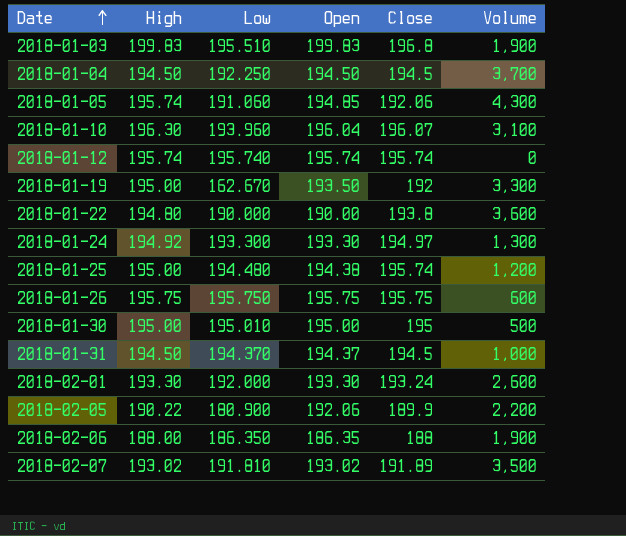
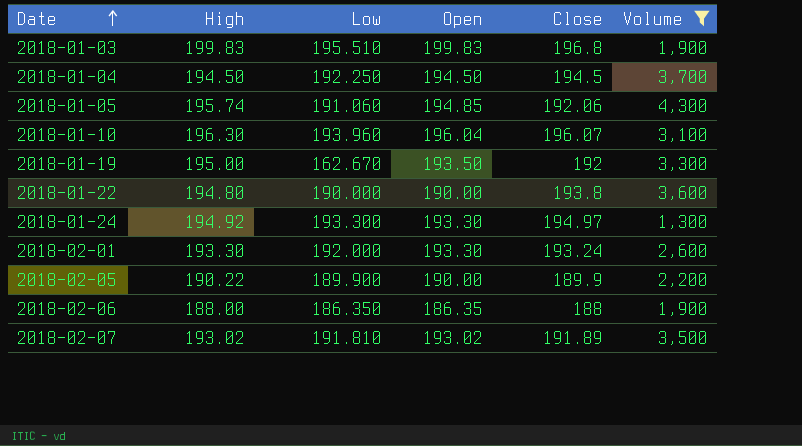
filter: none -> Volume >= 1,300
2018-02-05 | Low: 180.900 -> 189.900
2018-02-05 | Open: 192.06 -> 190.00

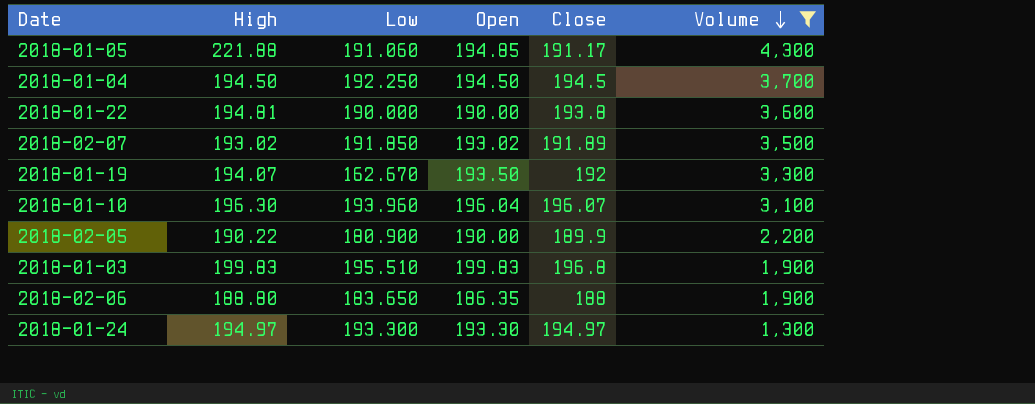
row order: Date ascending -> Volume descending
row 2018-02-01: 193.30 | 192.000 | 193.30 | 193.24 | 2,600 -> none
2018-01-05 | High: 195.74 -> 221.88
2018-01-05 | Close: 192.06 -> 191.17
2018-01-22 | High: 194.80 -> 194.81
2018-02-07 | Low: 191.810 -> 191.850
2018-01-19 | High: 195.00 -> 194.07
2018-02-05 | Low: 189.900 -> 180.900
2018-02-06 | High: 188.00 -> 188.80
2018-02-06 | Low: 186.350 -> 183.650
2018-01-24 | High: 194.92 -> 194.97

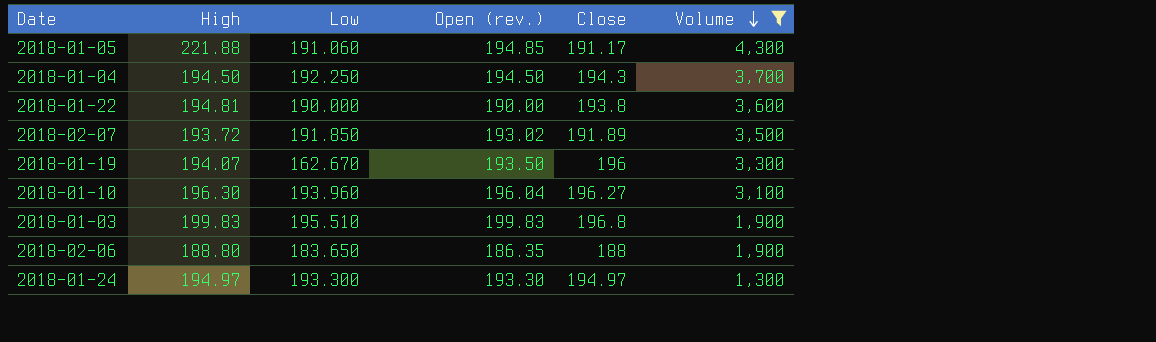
column name: Open -> Open (rev.)
row 2018-02-05: 190.22 | 180.900 | 190.00 | 189.9 | 2,200 -> none
2018-01-04 | Close: 194.5 -> 194.3
2018-02-07 | High: 193.02 -> 193.72
2018-01-19 | Close: 192 -> 196
2018-01-10 | Close: 196.07 -> 196.27

